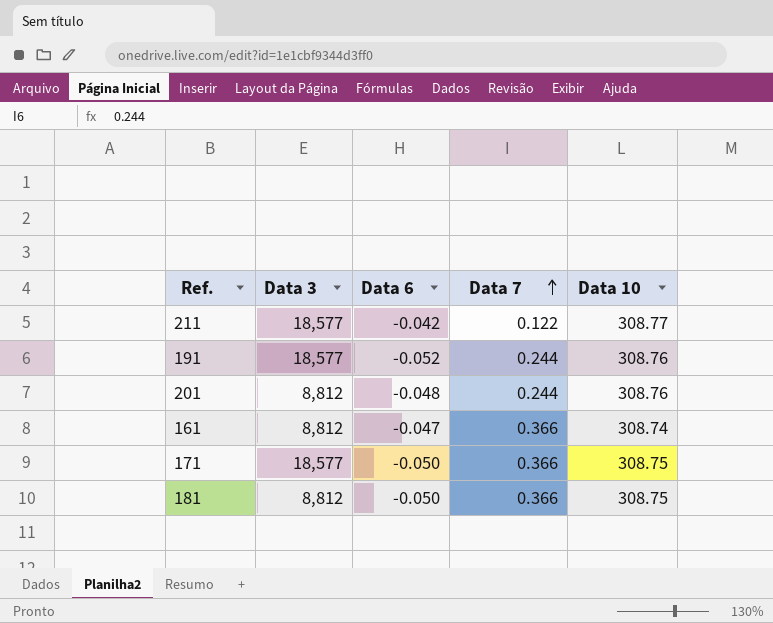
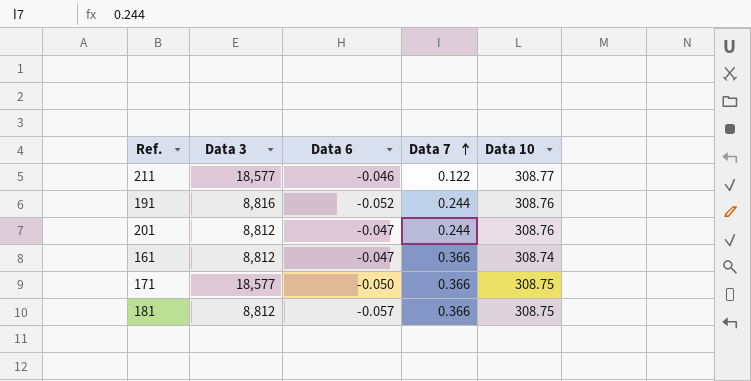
211 | Data 6: -0.042 -> -0.046
191 | Data 3: 18,577 -> 8,816
201 | Data 6: -0.048 -> -0.047
181 | Data 6: -0.050 -> -0.057

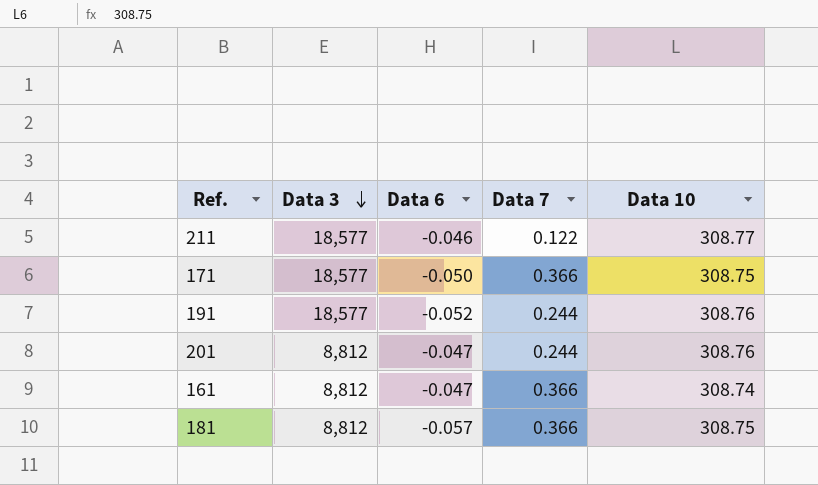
row order: Data 7 ascending -> Data 3 descending
191 | Data 3: 8,816 -> 18,577

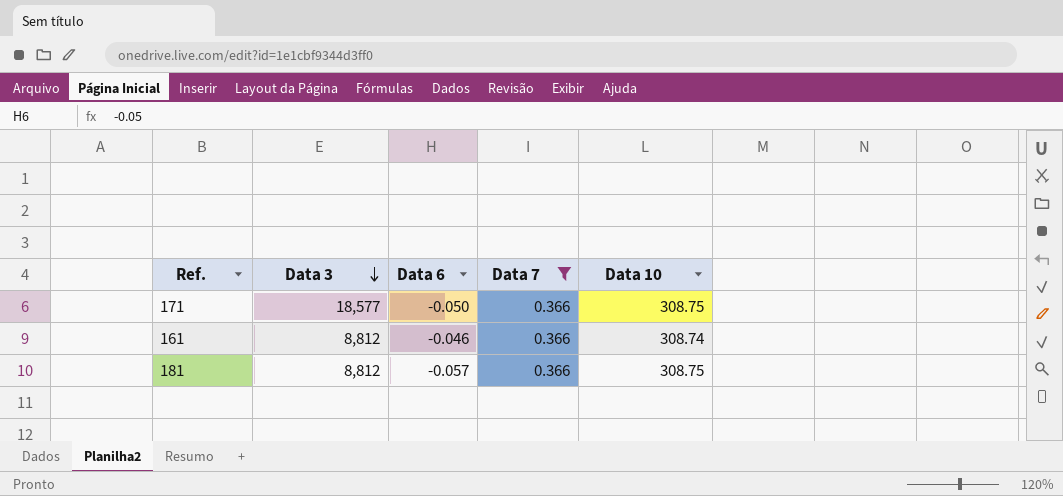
filter: none -> Data 7 = 0.366
161 | Data 6: -0.047 -> -0.046

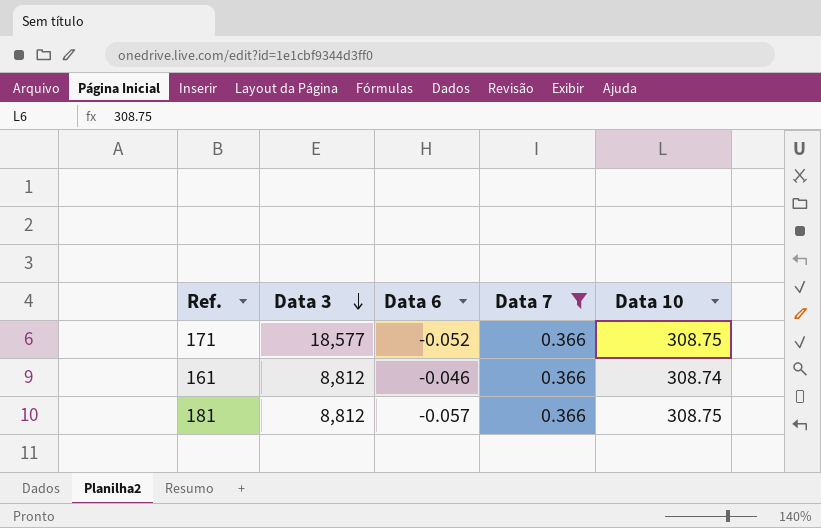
171 | Data 6: -0.050 -> -0.052

